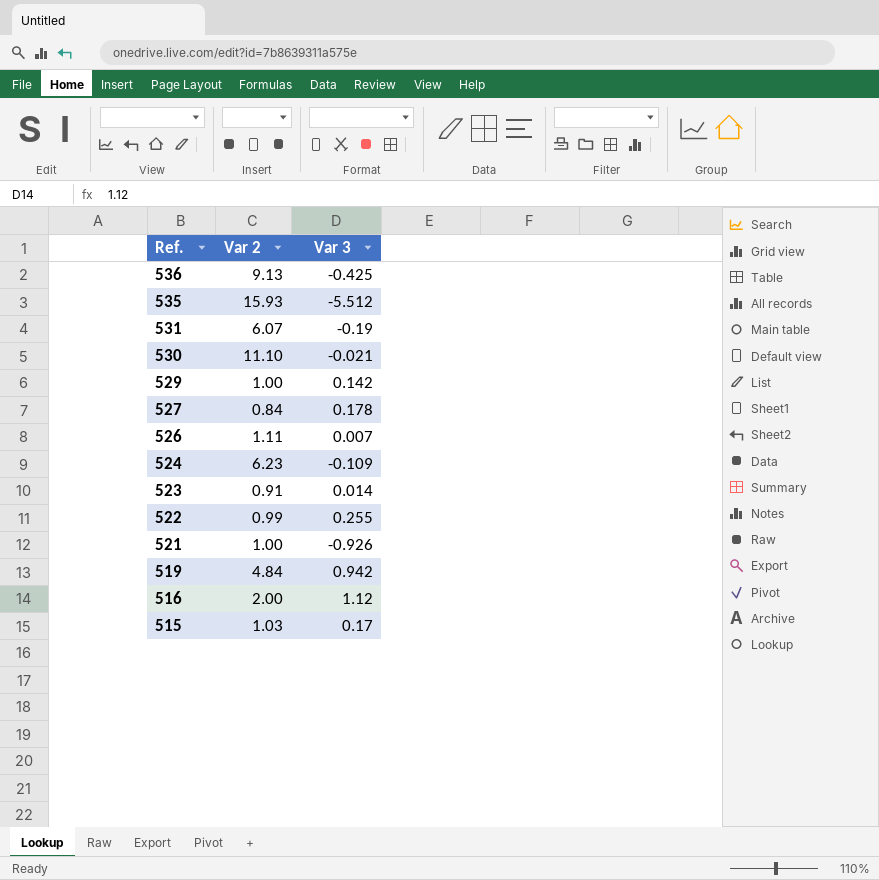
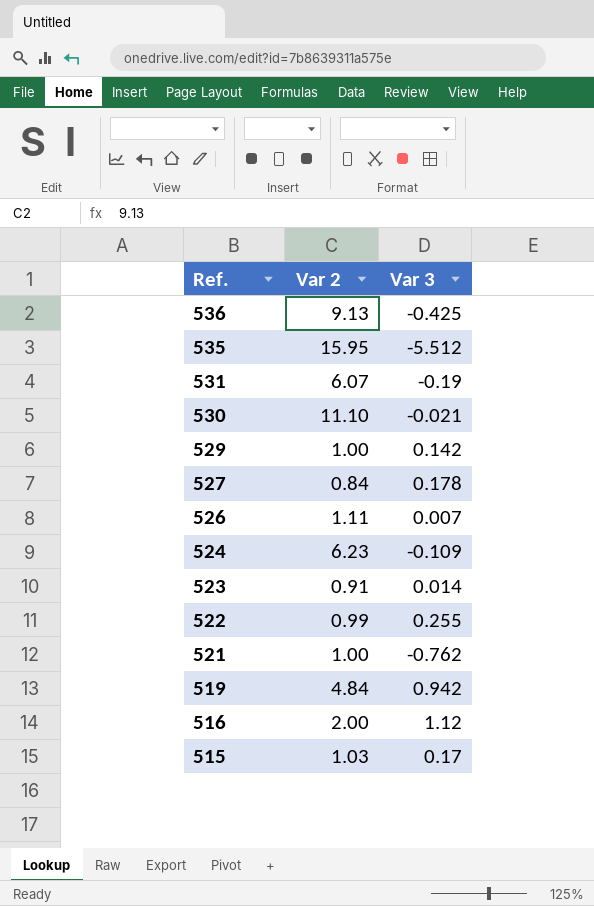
535 | Var 2: 15.93 -> 15.95
521 | Var 3: -0.926 -> -0.762

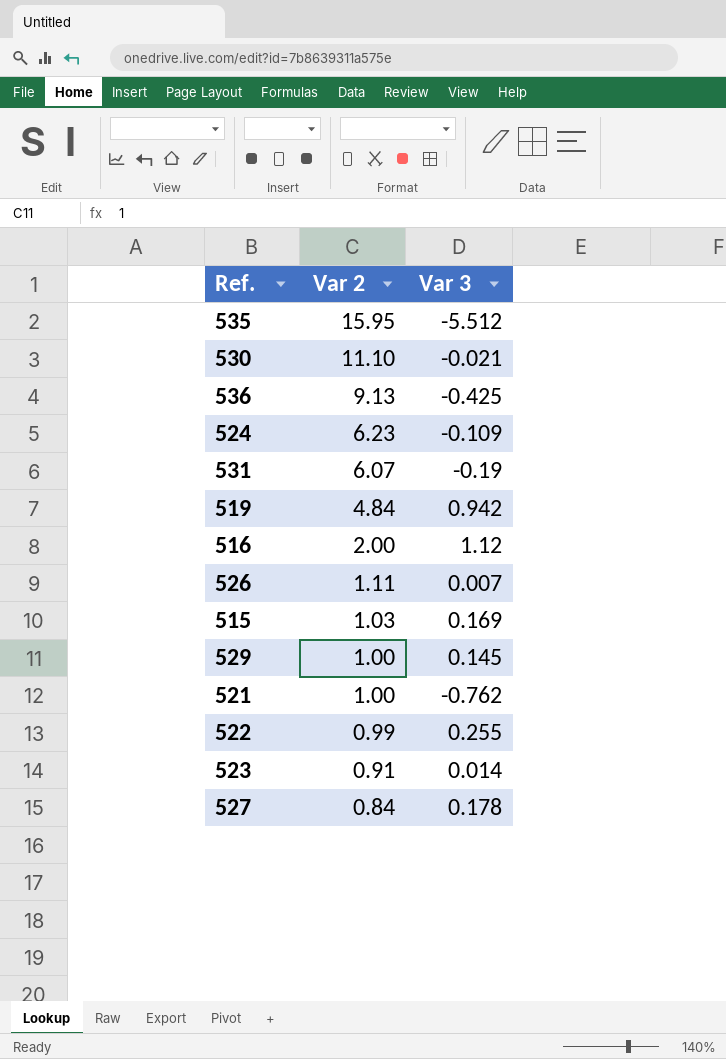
row order: Ref. descending -> Var 2 descending
515 | Var 3: 0.17 -> 0.169
529 | Var 3: 0.142 -> 0.145

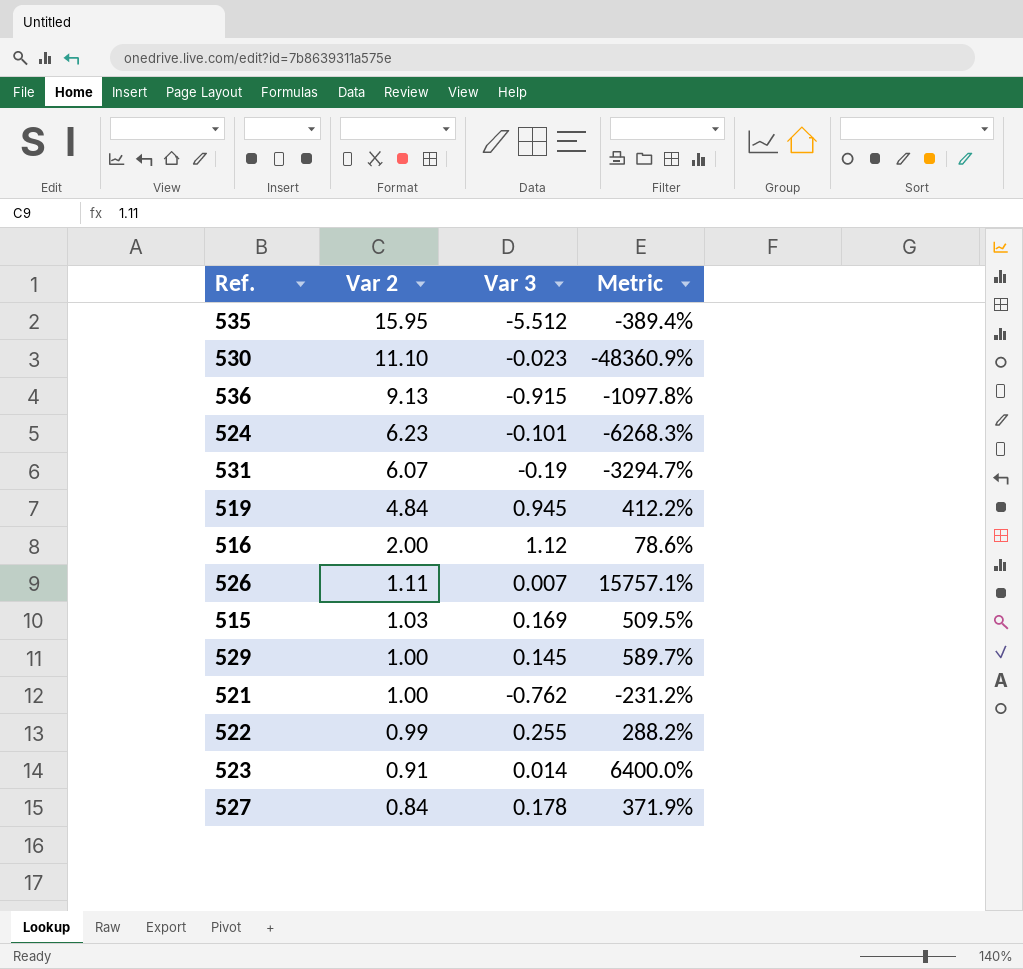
column Metric | formula: none -> ([Var 2] - [Var 3]) / [Var 3]
530 | Var 3: -0.021 -> -0.023
536 | Var 3: -0.425 -> -0.915
524 | Var 3: -0.109 -> -0.101
519 | Var 3: 0.942 -> 0.945

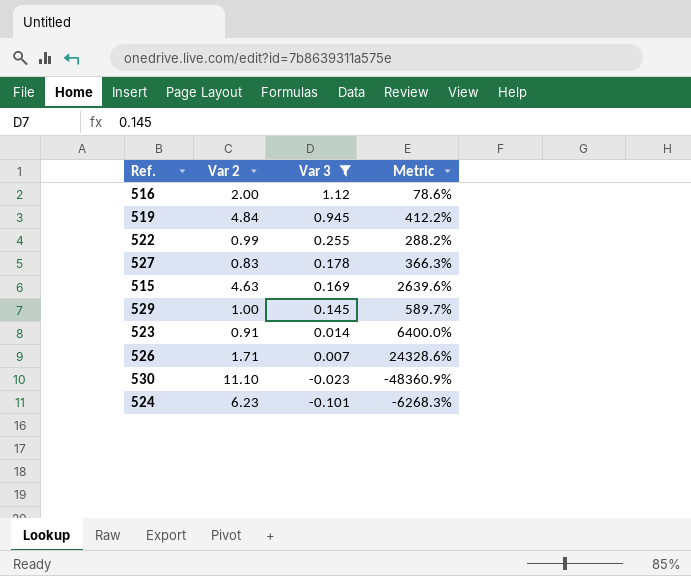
filter: none -> Var 3 >= -0.101
row order: Var 2 descending -> Var 3 descending
527 | Var 2: 0.84 -> 0.83
527 | Metric: 371.9% -> 366.3%
515 | Var 2: 1.03 -> 4.63
515 | Metric: 509.5% -> 2639.6%
526 | Var 2: 1.11 -> 1.71
526 | Metric: 15757.1% -> 24328.6%

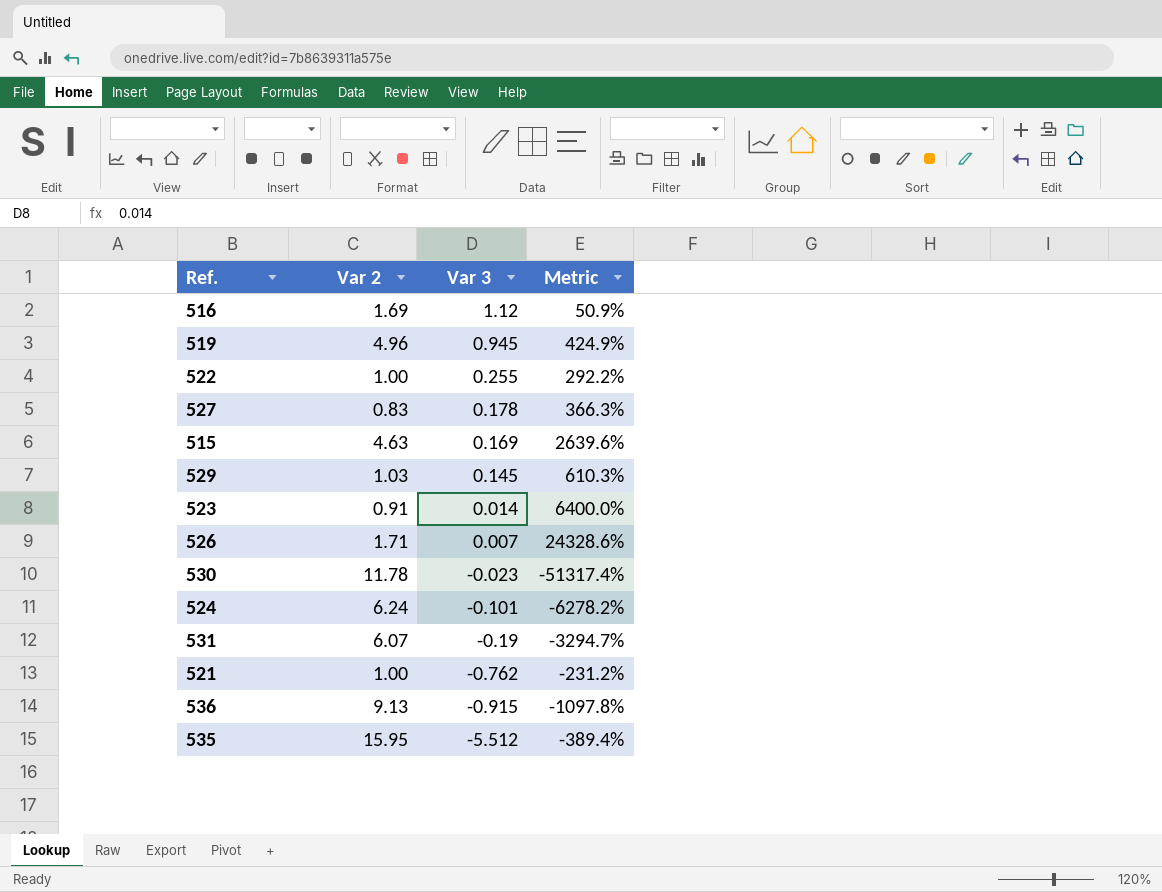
filter: Var 3 >= -0.101 -> none
516 | Var 2: 2.00 -> 1.69
516 | Metric: 78.6% -> 50.9%
519 | Var 2: 4.84 -> 4.96
519 | Metric: 412.2% -> 424.9%
522 | Var 2: 0.99 -> 1.00
522 | Metric: 288.2% -> 292.2%
529 | Var 2: 1.00 -> 1.03
529 | Metric: 589.7% -> 610.3%
530 | Var 2: 11.10 -> 11.78
530 | Metric: -48360.9% -> -51317.4%
524 | Var 2: 6.23 -> 6.24
524 | Metric: -6268.3% -> -6278.2%

